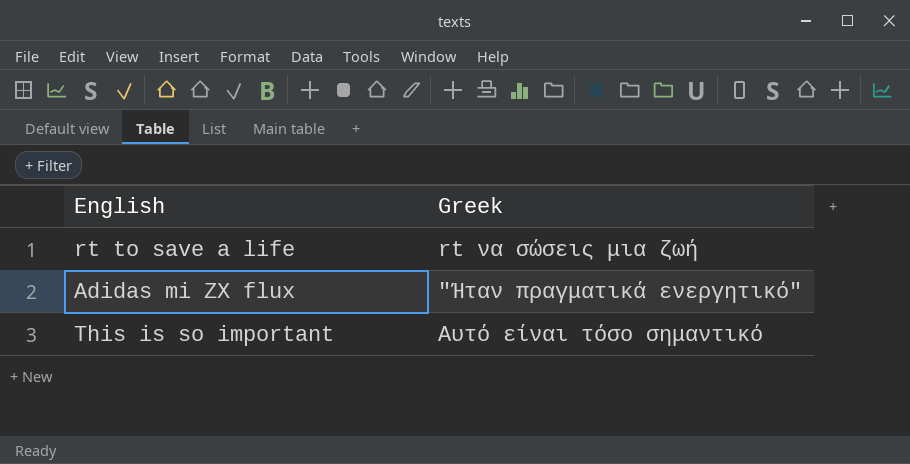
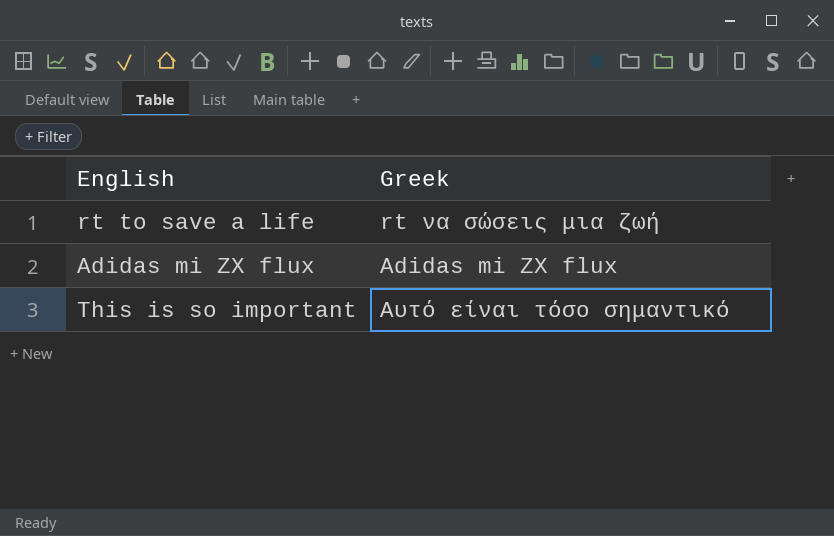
Adidas mi ZX flux | Greek: "Ήταν πραγματικά ενεργητικό" -> Adidas mi ZX flux

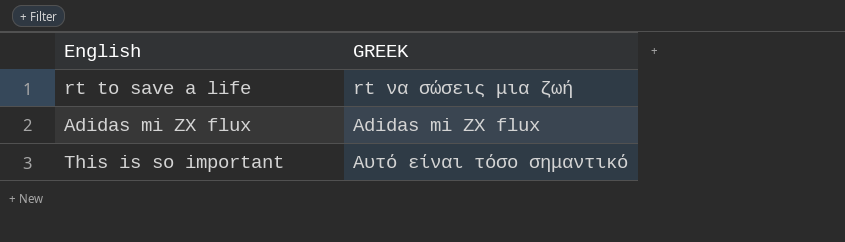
column name: Greek -> GREEK

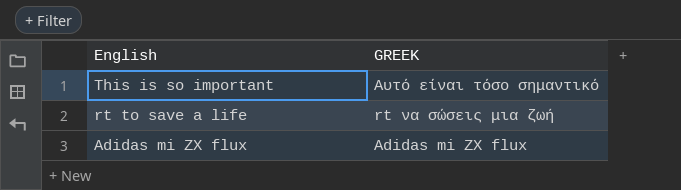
row order: none -> English descending

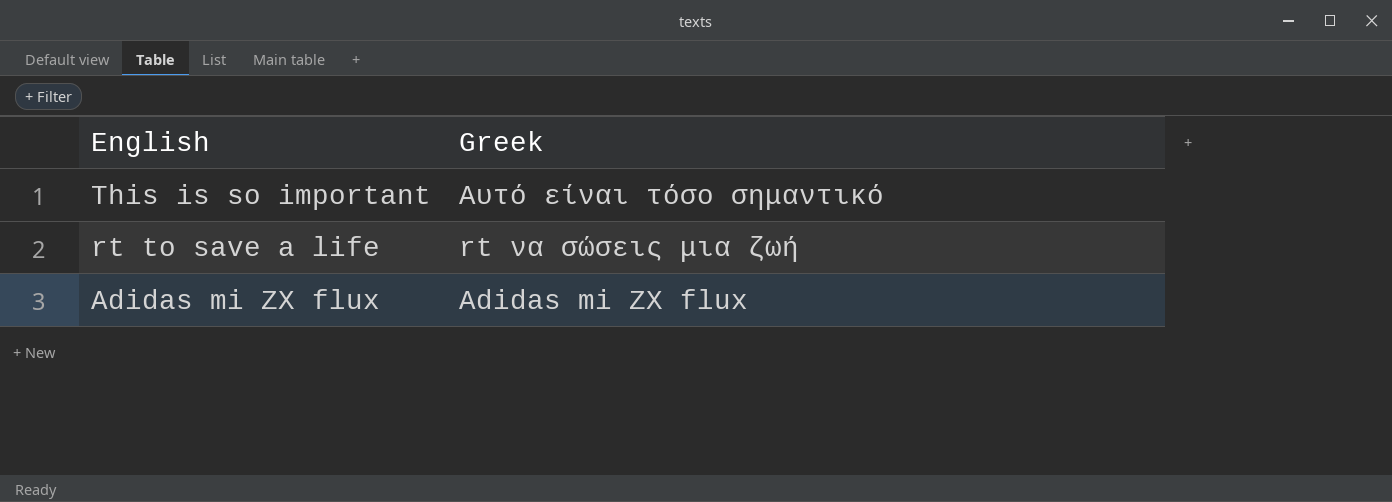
column name: GREEK -> Greek

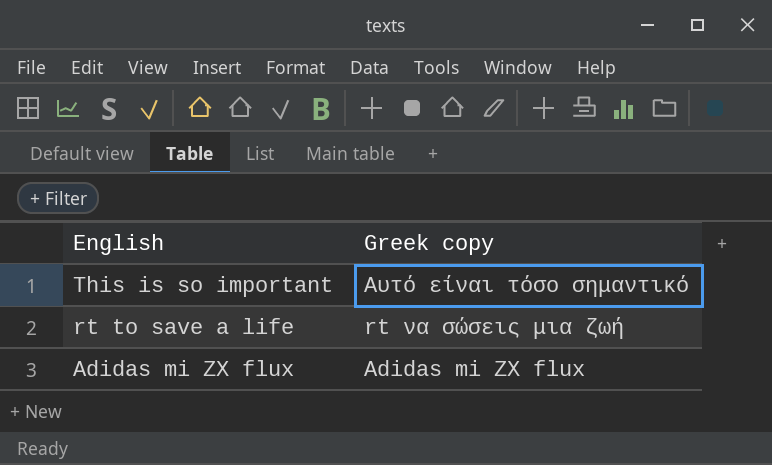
column name: Greek -> Greek copy

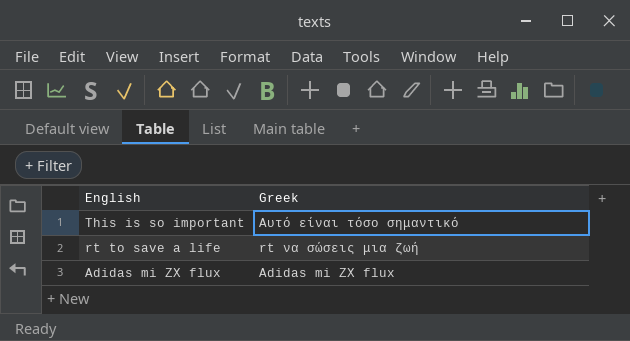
column name: Greek copy -> Greek

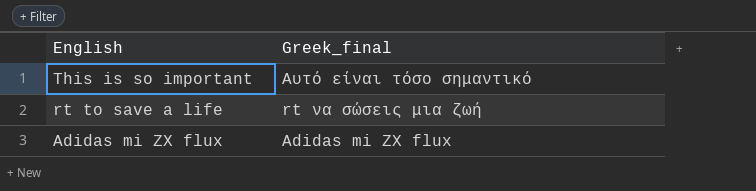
column name: Greek -> Greek_final

